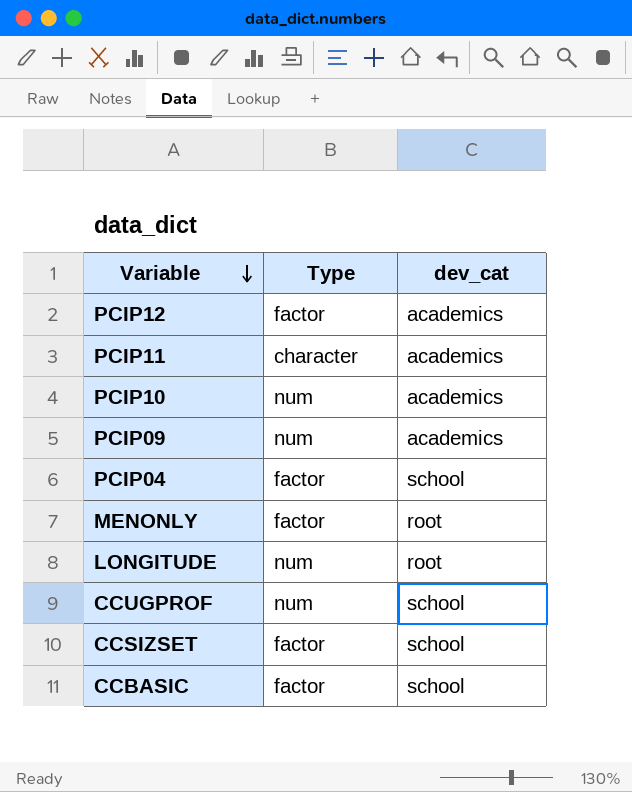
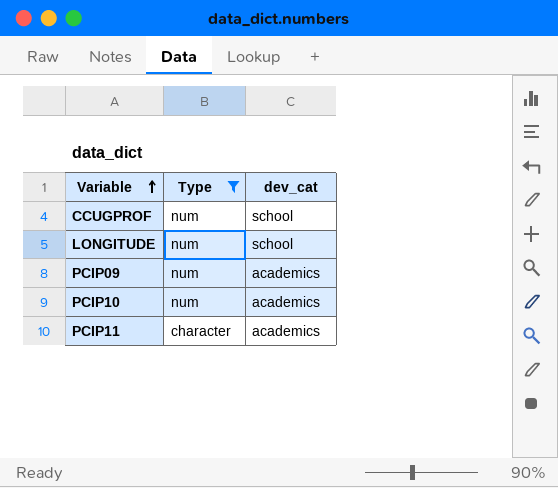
filter: none -> Type != factor
row order: Variable descending -> Variable ascending
LONGITUDE | dev_cat: root -> school

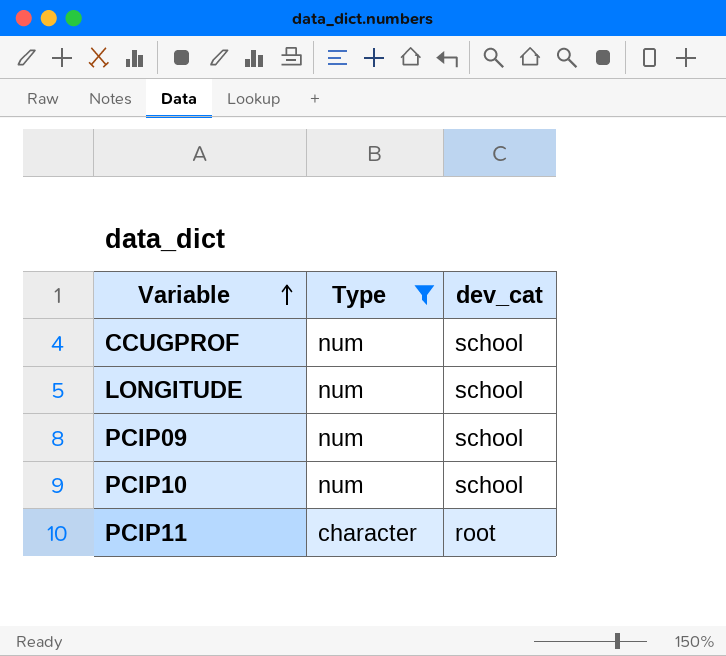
PCIP09 | dev_cat: academics -> school
PCIP10 | dev_cat: academics -> school
PCIP11 | dev_cat: academics -> root

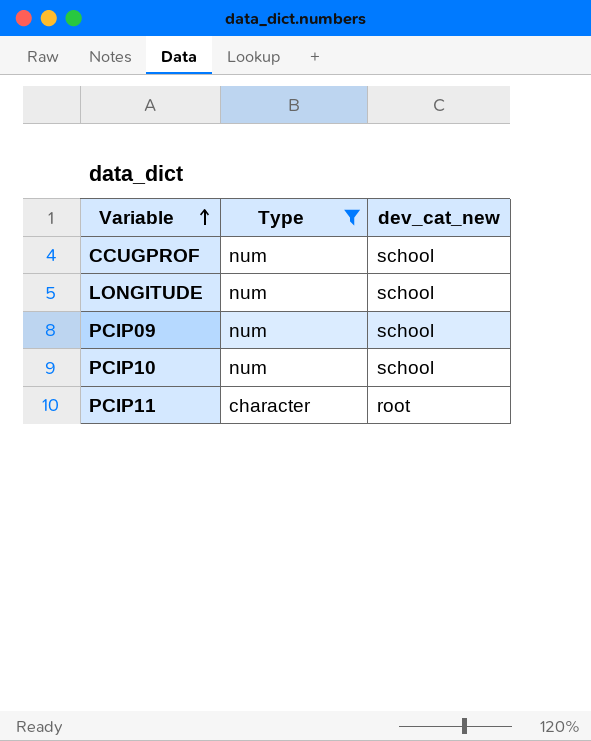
column name: dev_cat -> dev_cat_new

